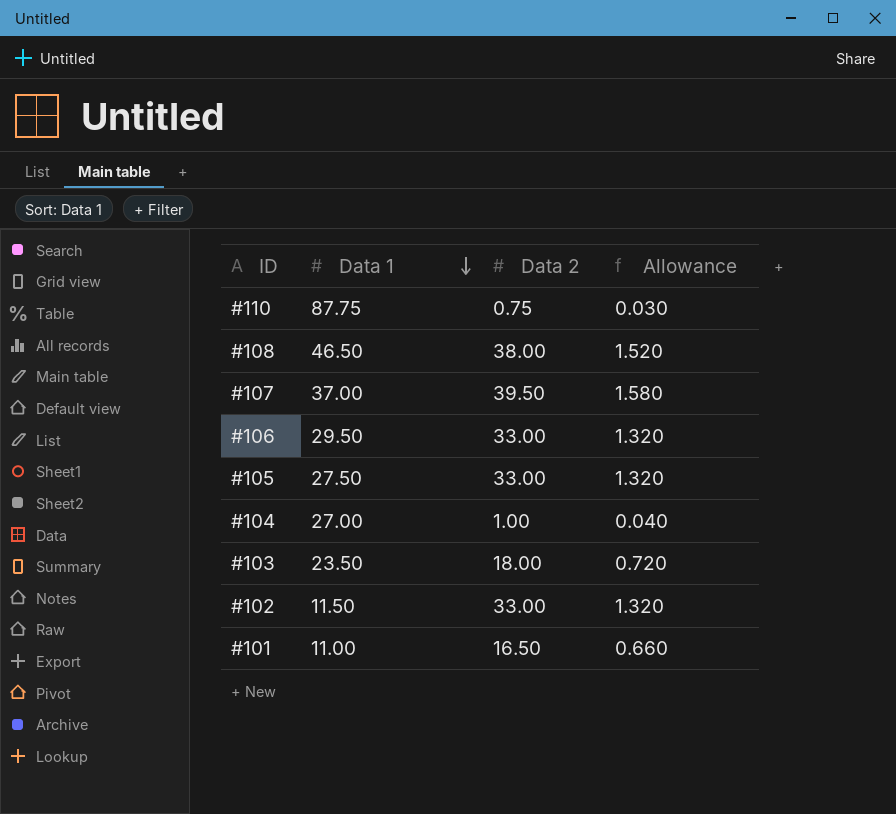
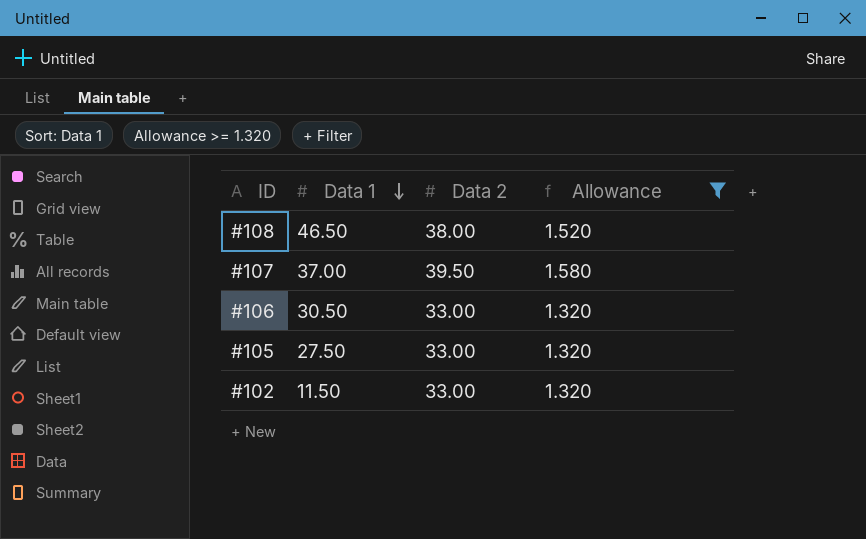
filter: none -> Allowance >= 1.320
#106 | Data 1: 29.50 -> 30.50

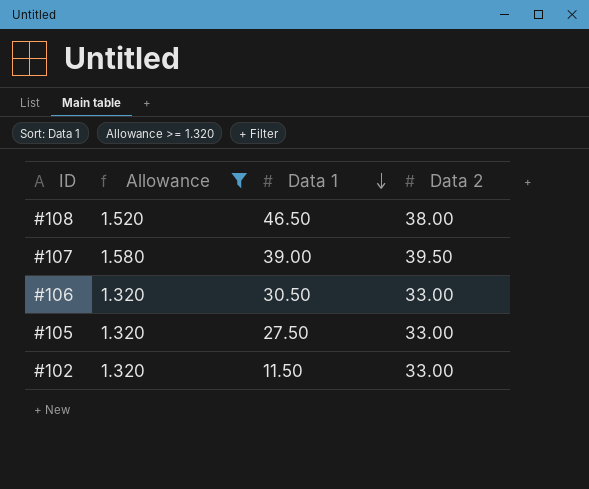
column Allowance | position: 4 -> 2
#107 | Data 1: 37.00 -> 39.00

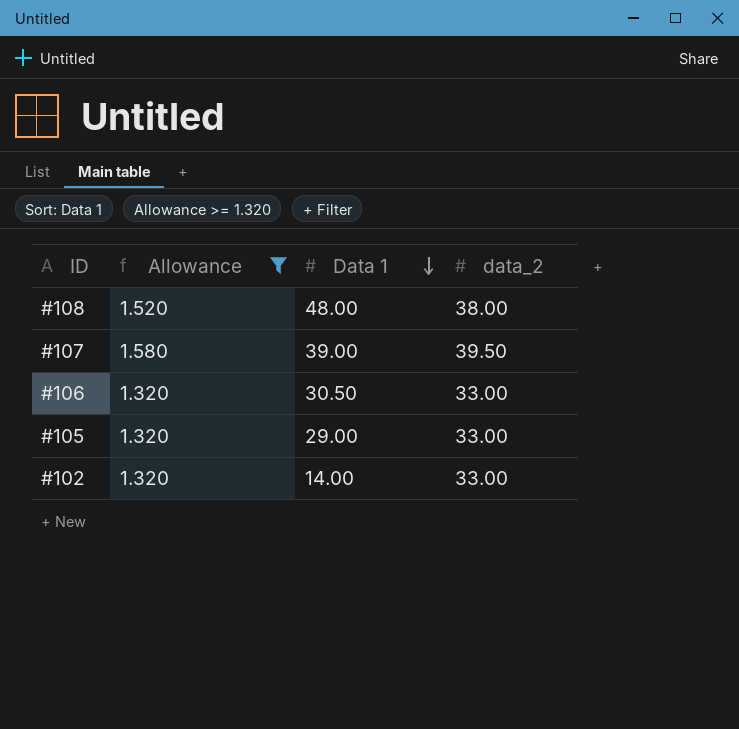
column name: Data 2 -> data_2
#108 | Data 1: 46.50 -> 48.00
#105 | Data 1: 27.50 -> 29.00
#102 | Data 1: 11.50 -> 14.00

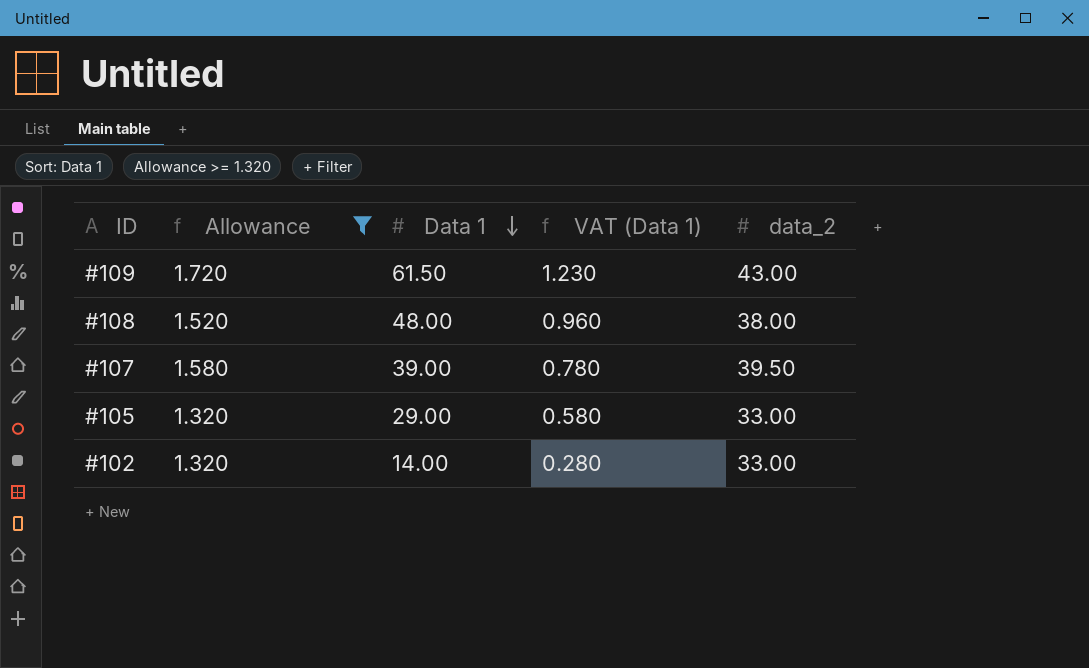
column VAT (Data 1) | formula: none -> [Data 1] * 0.02
row #106: 1.320 | 30.50 | 33.00 -> none
row #109: none -> 1.720 | 61.50 | 1.230 | 43.00

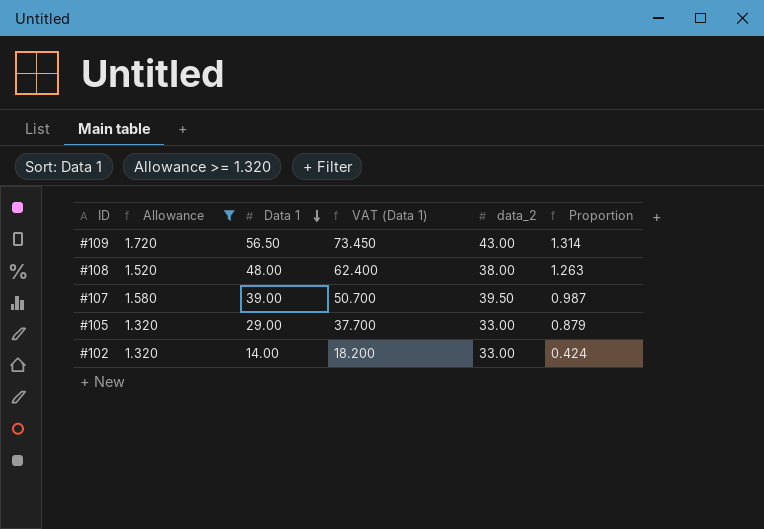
column VAT (Data 1) | formula: [Data 1] * 0.02 -> [Data 1] * 1.3
column Proportion | formula: none -> [Data 1] / [data_2]
#109 | Data 1: 61.50 -> 56.50

